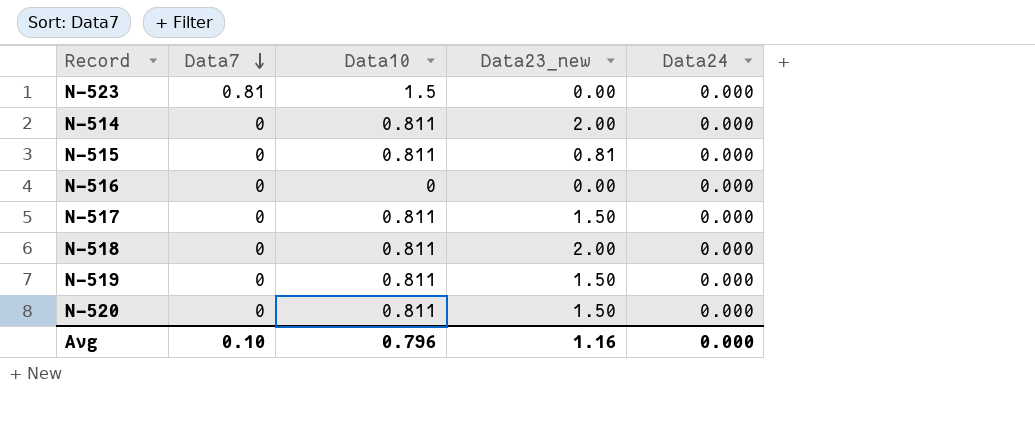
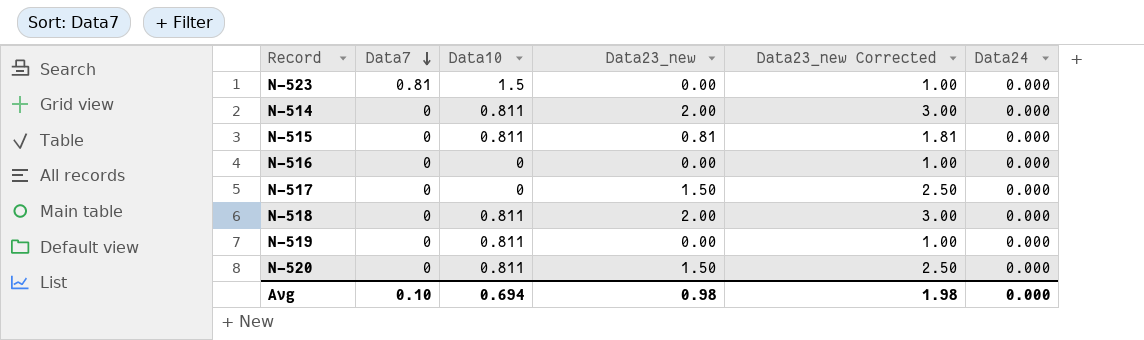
column Data23_new Corrected | formula: none -> [Data23_new] + 1
N-517 | Data10: 0.811 -> 0
N-519 | Data23_new: 1.50 -> 0.00
Avg | Data10: 0.796 -> 0.694
Avg | Data23_new: 1.16 -> 0.98

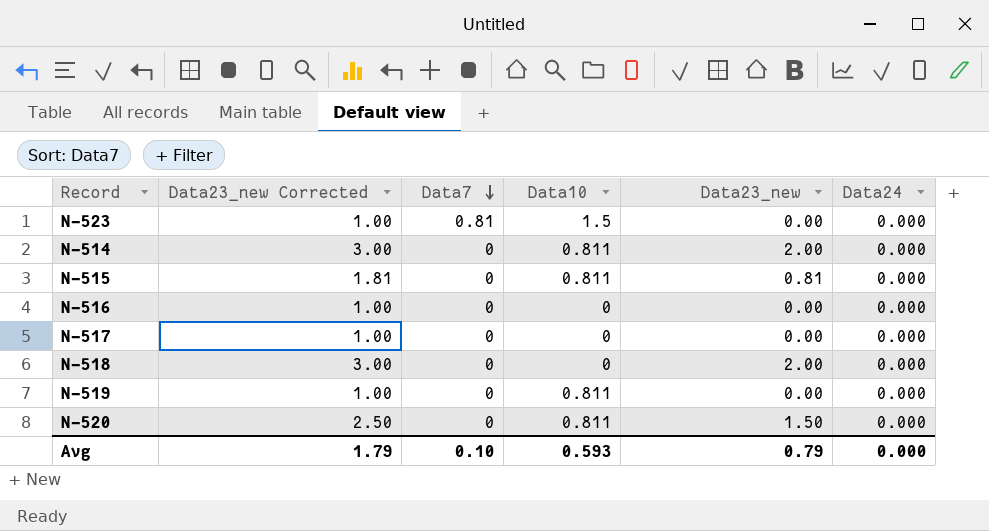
column Data23_new Corrected | position: 5 -> 2
N-517 | Data23_new Corrected: 2.50 -> 1.00
N-517 | Data23_new: 1.50 -> 0.00
N-518 | Data10: 0.811 -> 0
Avg | Data23_new Corrected: 1.98 -> 1.79
Avg | Data10: 0.694 -> 0.593
Avg | Data23_new: 0.98 -> 0.79

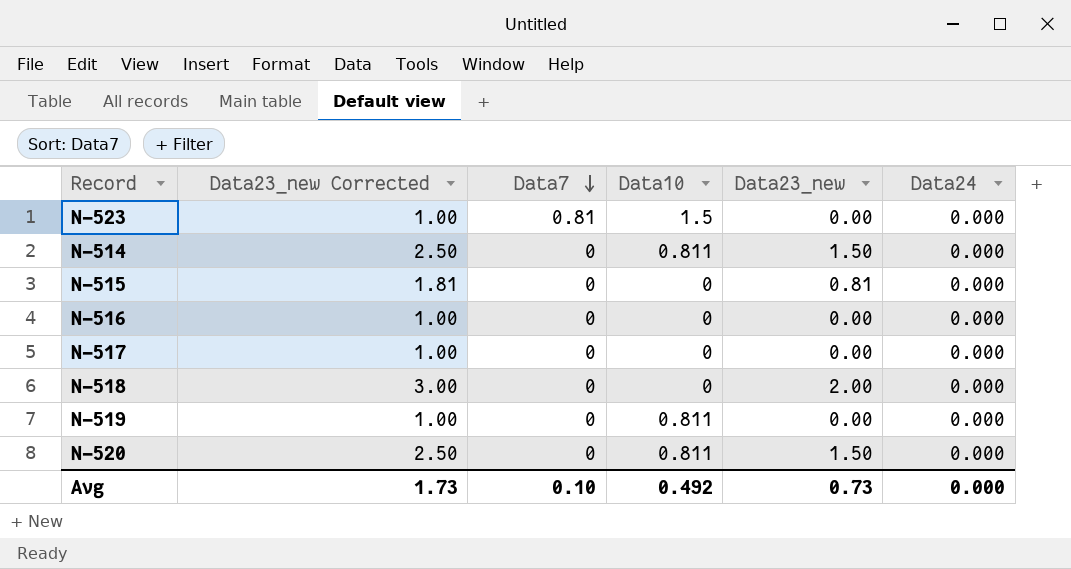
N-514 | Data23_new Corrected: 3.00 -> 2.50
N-514 | Data23_new: 2.00 -> 1.50
N-515 | Data10: 0.811 -> 0
Avg | Data23_new Corrected: 1.79 -> 1.73
Avg | Data10: 0.593 -> 0.492
Avg | Data23_new: 0.79 -> 0.73

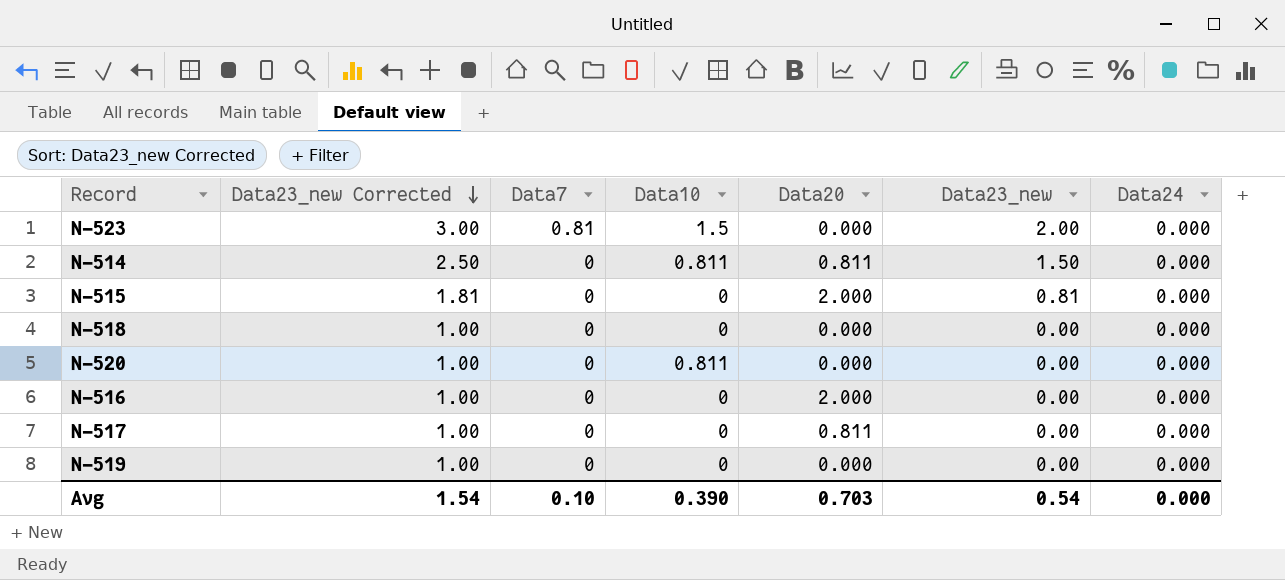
row order: Data7 descending -> Data23_new Corrected descending
column Data20 | position: none -> 5
N-523 | Data23_new Corrected: 1.00 -> 3.00
N-523 | Data23_new: 0.00 -> 2.00
N-518 | Data23_new Corrected: 3.00 -> 1.00
N-518 | Data23_new: 2.00 -> 0.00
N-520 | Data23_new Corrected: 2.50 -> 1.00
N-520 | Data23_new: 1.50 -> 0.00
N-519 | Data10: 0.811 -> 0
Avg | Data23_new Corrected: 1.73 -> 1.54
Avg | Data10: 0.492 -> 0.390
Avg | Data23_new: 0.73 -> 0.54

